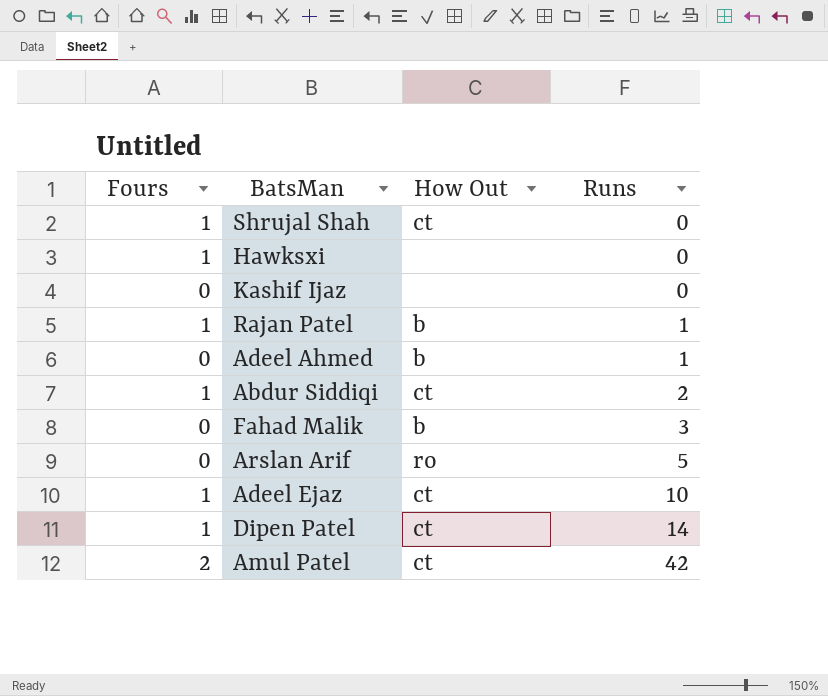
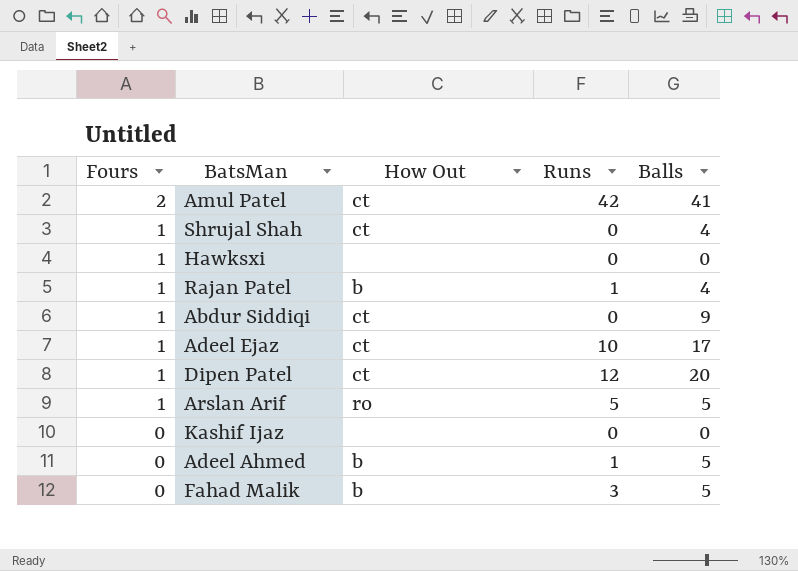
row order: Runs ascending -> Fours descending
column Balls | position: none -> 5
Abdur Siddiqi | Runs: 2 -> 0
Dipen Patel | Runs: 14 -> 12
Arslan Arif | Fours: 0 -> 1

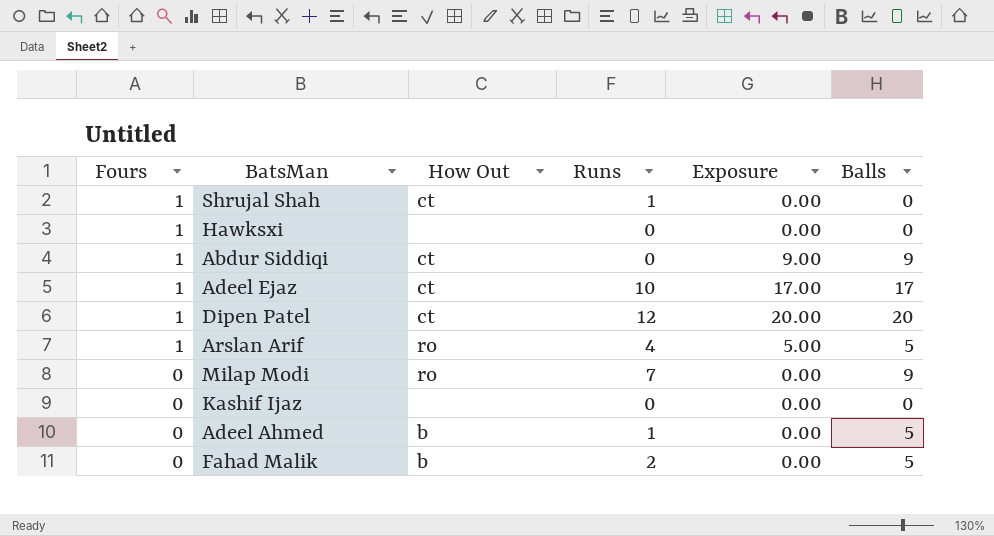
column Exposure | formula: none -> [Fours] * [Balls]
row Amul Patel: 2 | ct | 42 | 41 -> none
row Rajan Patel: 1 | b | 1 | 4 -> none
Shrujal Shah | Runs: 0 -> 1
Shrujal Shah | Balls: 4 -> 0
Arslan Arif | Runs: 5 -> 4
row Milap Modi: none -> 0 | ro | 7 | 0.00 | 9
Fahad Malik | Runs: 3 -> 2

